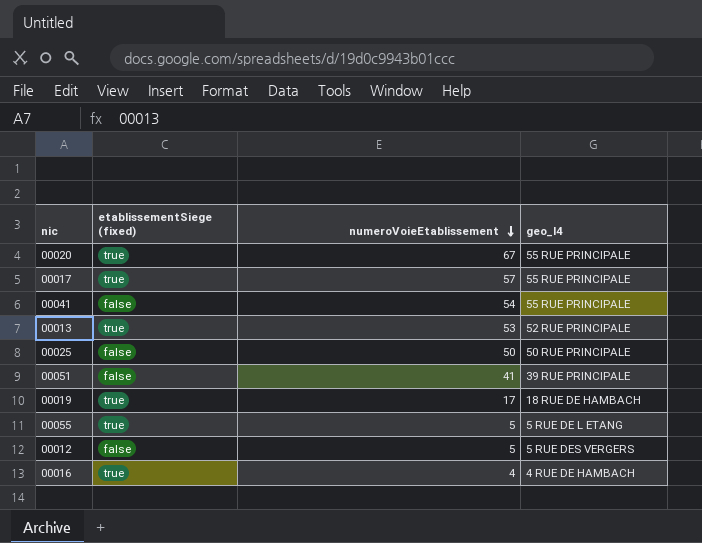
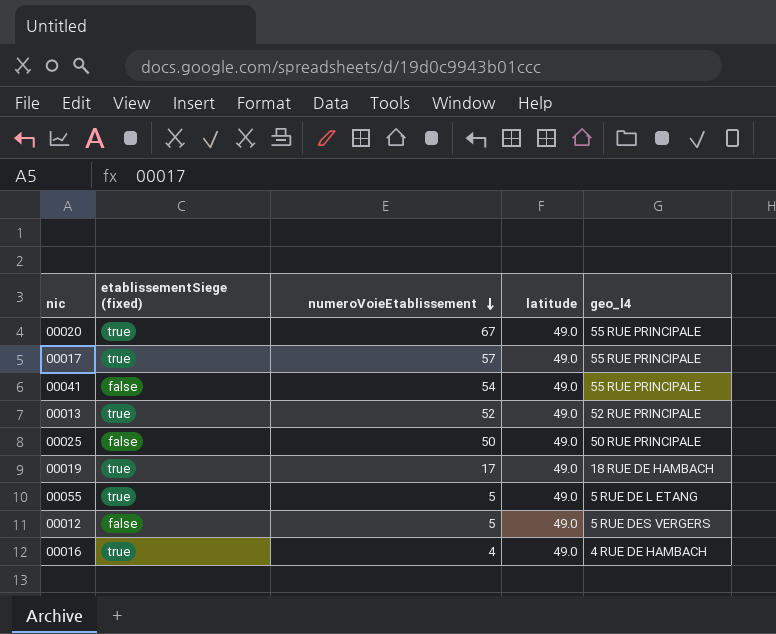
column latitude | position: none -> 4
row 00051: false | 41 | 39 RUE PRINCIPALE -> none
00013 | numeroVoieEtablissement: 53 -> 52

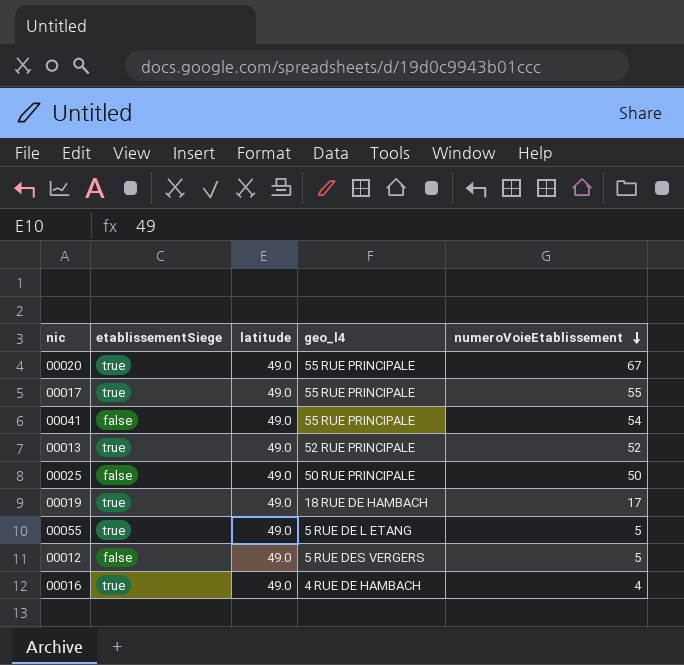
column name: etablissementSiege (fixed) -> etablissementSiege
column numeroVoieEtablissement | position: 3 -> 5
00017 | numeroVoieEtablissement: 57 -> 55

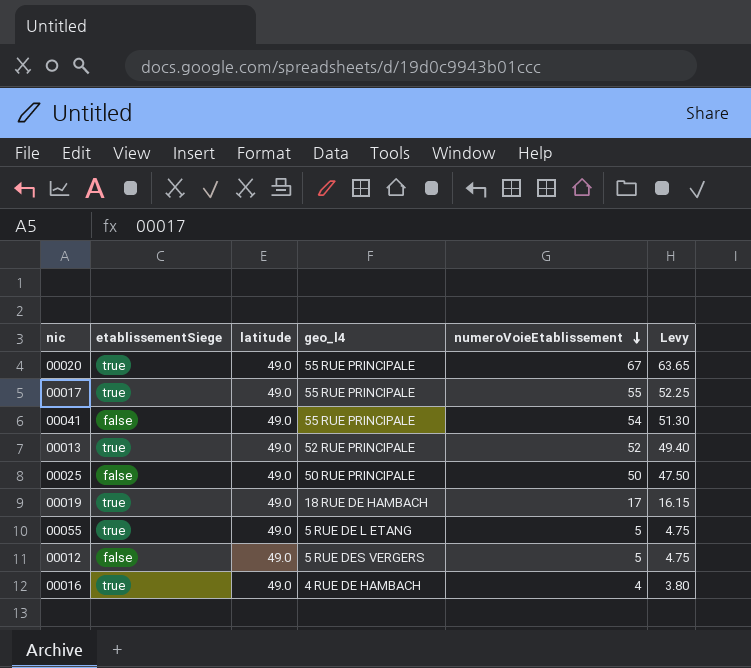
column Levy | formula: none -> [numeroVoieEtablissement] * 0.95

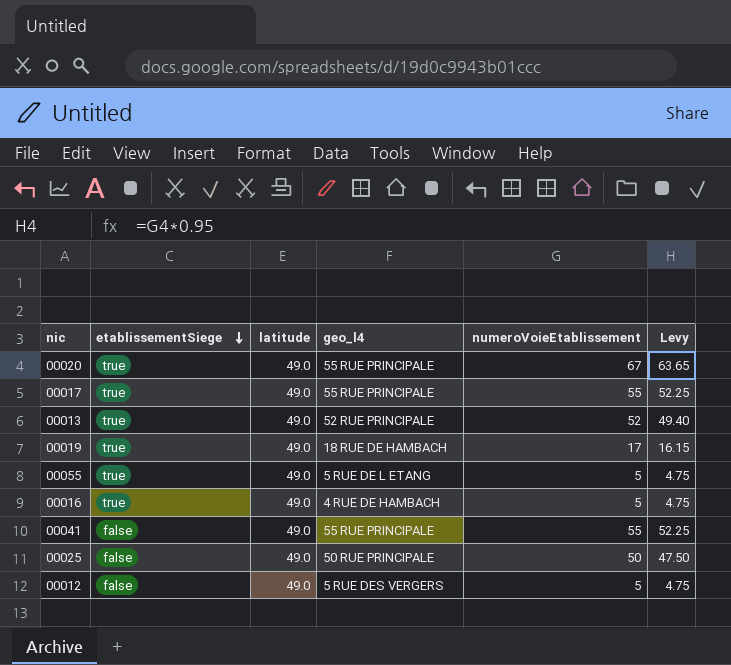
row order: numeroVoieEtablissement descending -> etablissementSiege descending
00016 | numeroVoieEtablissement: 4 -> 5
00016 | Levy: 3.80 -> 4.75
00041 | numeroVoieEtablissement: 54 -> 55
00041 | Levy: 51.30 -> 52.25

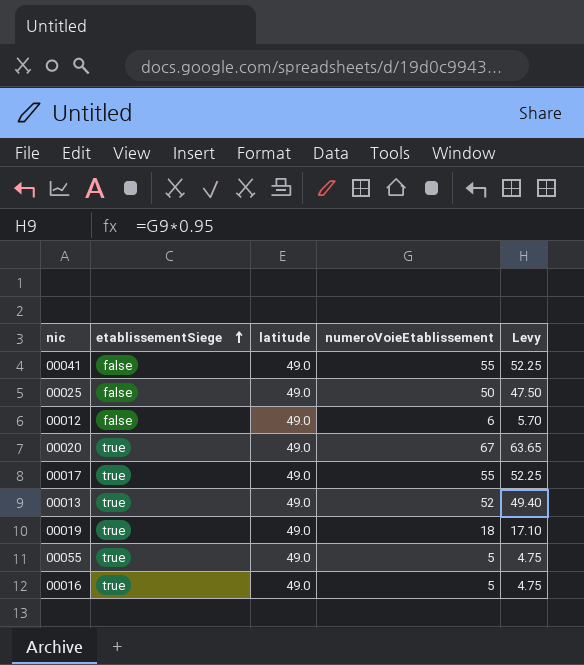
row order: etablissementSiege descending -> etablissementSiege ascending
column geo_l4 | position: 4 -> none
00012 | numeroVoieEtablissement: 5 -> 6
00012 | Levy: 4.75 -> 5.70
00019 | numeroVoieEtablissement: 17 -> 18
00019 | Levy: 16.15 -> 17.10

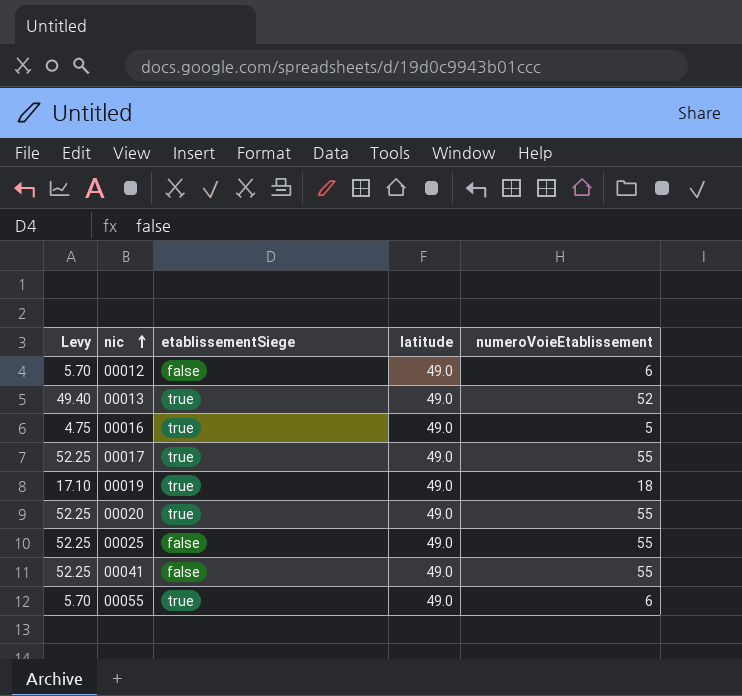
row order: etablissementSiege ascending -> nic ascending
column Levy | position: 5 -> 1
00020 | Levy: 63.65 -> 52.25
00020 | numeroVoieEtablissement: 67 -> 55
00025 | Levy: 47.50 -> 52.25
00025 | numeroVoieEtablissement: 50 -> 55
00055 | Levy: 4.75 -> 5.70
00055 | numeroVoieEtablissement: 5 -> 6

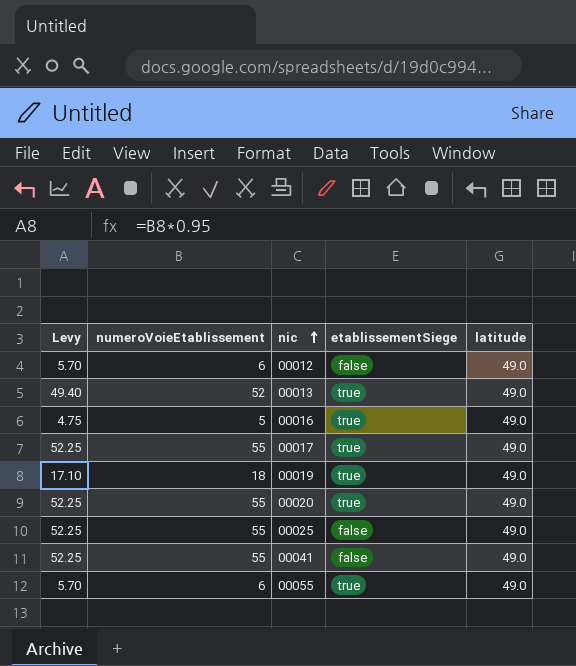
column numeroVoieEtablissement | position: 5 -> 2

